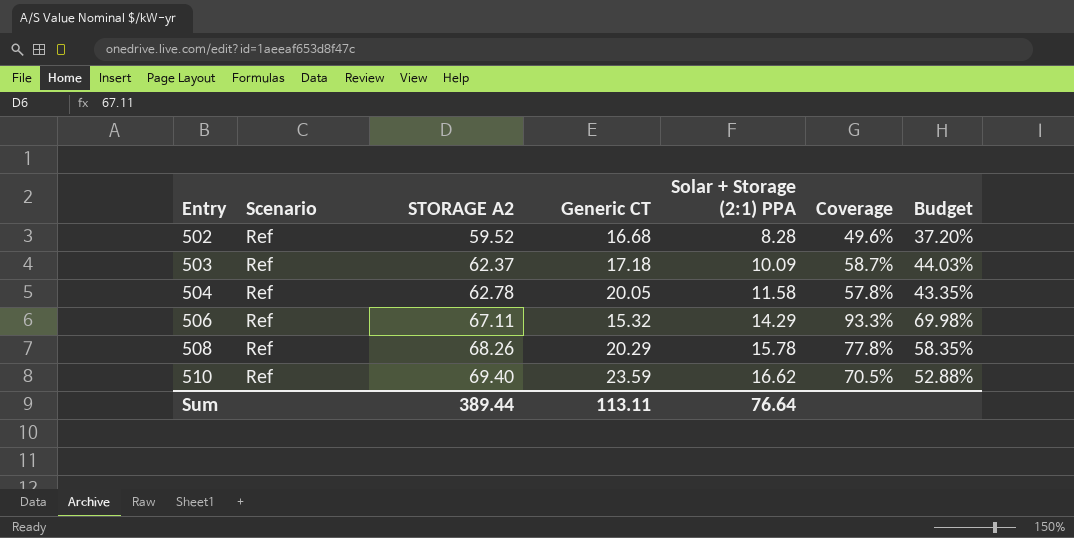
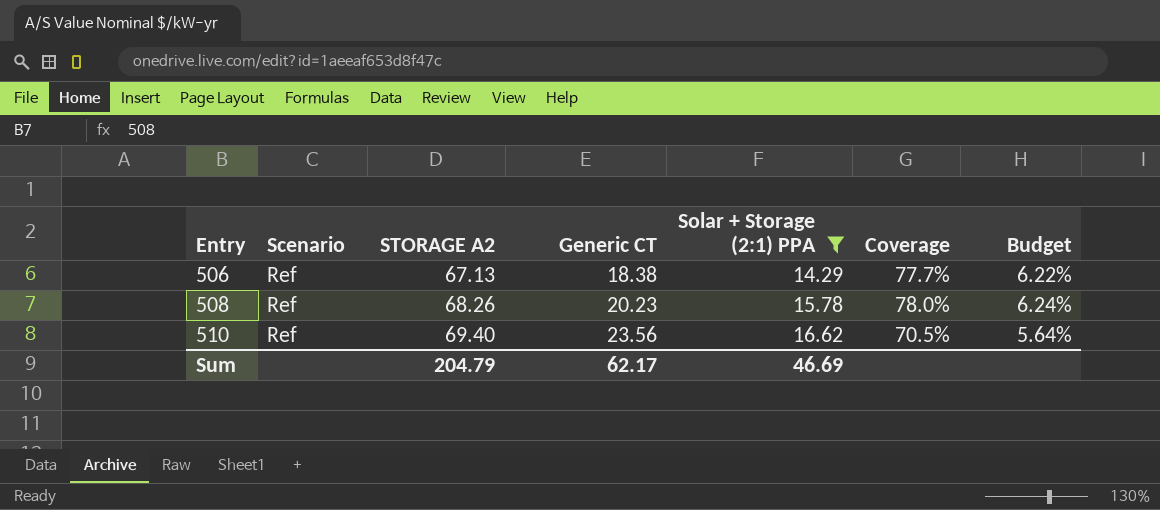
filter: none -> Solar + Storage (2:1) PPA >= 14.29
column Budget | formula: [Coverage] * 0.75 -> [Coverage] * 0.08
506 | STORAGE A2: 67.11 -> 67.13
506 | Generic CT: 15.32 -> 18.38
506 | Coverage: 93.3% -> 77.7%
508 | Generic CT: 20.29 -> 20.23
508 | Coverage: 77.8% -> 78.0%
510 | Generic CT: 23.59 -> 23.56
Sum | STORAGE A2: 389.44 -> 204.79
Sum | Generic CT: 113.11 -> 62.17
Sum | Solar + Storage (2:1) PPA: 76.64 -> 46.69

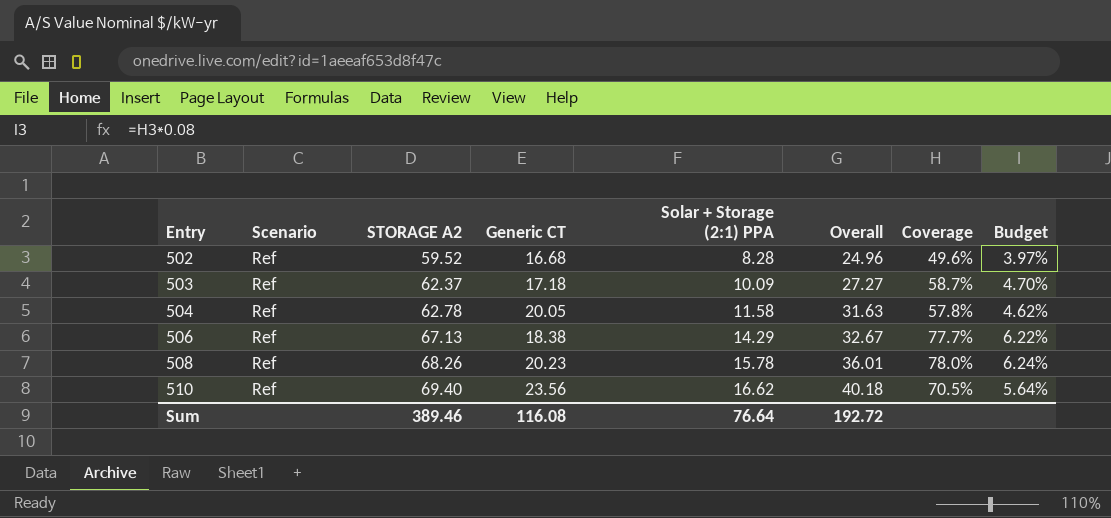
filter: Solar + Storage (2:1) PPA >= 14.29 -> none
column Overall | formula: none -> [Generic CT] + [Solar + Storage (2:1) PPA]
Sum | STORAGE A2: 204.79 -> 389.46
Sum | Generic CT: 62.17 -> 116.08
Sum | Solar + Storage (2:1) PPA: 46.69 -> 76.64

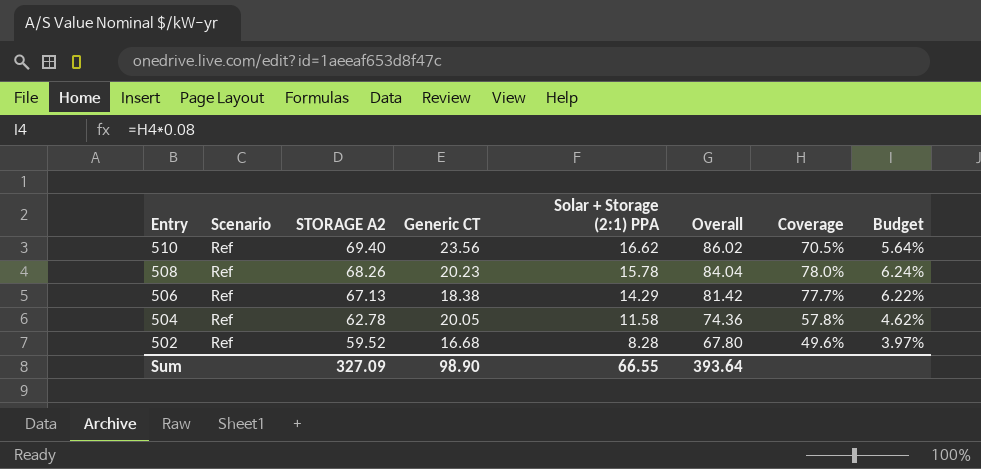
row order: Entry ascending -> Entry descending
column Overall | formula: [Generic CT] + [Solar + Storage (2:1) PPA] -> [STORAGE A2] + [Solar + Storage (2:1) PPA]
row 503: Ref | 62.37 | 17.18 | 10.09 | 27.27 | 58.7% | 4.70% -> none
Sum | STORAGE A2: 389.46 -> 327.09
Sum | Generic CT: 116.08 -> 98.90
Sum | Solar + Storage (2:1) PPA: 76.64 -> 66.55
Sum | Overall: 192.72 -> 393.64

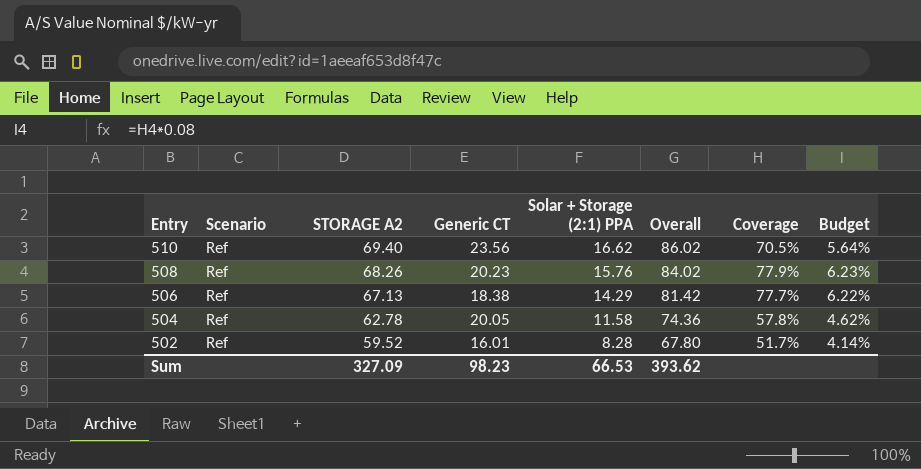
508 | Solar + Storage (2:1) PPA: 15.78 -> 15.76
508 | Overall: 84.04 -> 84.02
508 | Coverage: 78.0% -> 77.9%
508 | Budget: 6.24% -> 6.23%
502 | Generic CT: 16.68 -> 16.01
502 | Coverage: 49.6% -> 51.7%
502 | Budget: 3.97% -> 4.14%
Sum | Generic CT: 98.90 -> 98.23
Sum | Solar + Storage (2:1) PPA: 66.55 -> 66.53
Sum | Overall: 393.64 -> 393.62

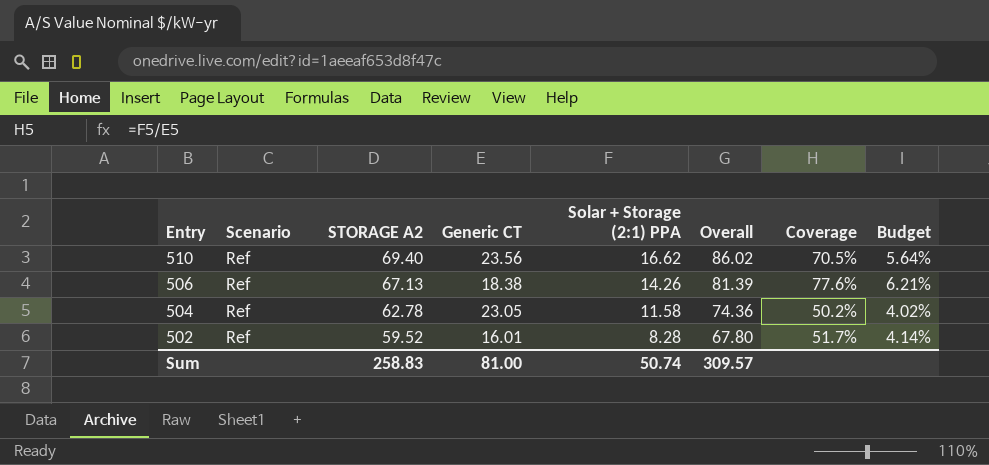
row 508: Ref | 68.26 | 20.23 | 15.76 | 84.02 | 77.9% | 6.23% -> none
506 | Solar + Storage (2:1) PPA: 14.29 -> 14.26
506 | Overall: 81.42 -> 81.39
506 | Coverage: 77.7% -> 77.6%
506 | Budget: 6.22% -> 6.21%
504 | Generic CT: 20.05 -> 23.05
504 | Coverage: 57.8% -> 50.2%
504 | Budget: 4.62% -> 4.02%
Sum | STORAGE A2: 327.09 -> 258.83
Sum | Generic CT: 98.23 -> 81.00
Sum | Solar + Storage (2:1) PPA: 66.53 -> 50.74
Sum | Overall: 393.62 -> 309.57

